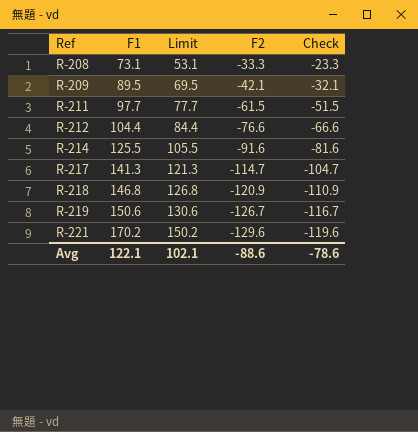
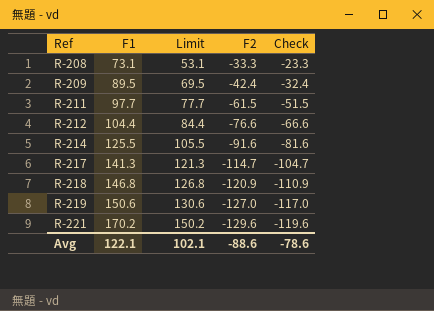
R-209 | F2: -42.1 -> -42.4
R-209 | Check: -32.1 -> -32.4
R-219 | F2: -126.7 -> -127.0
R-219 | Check: -116.7 -> -117.0

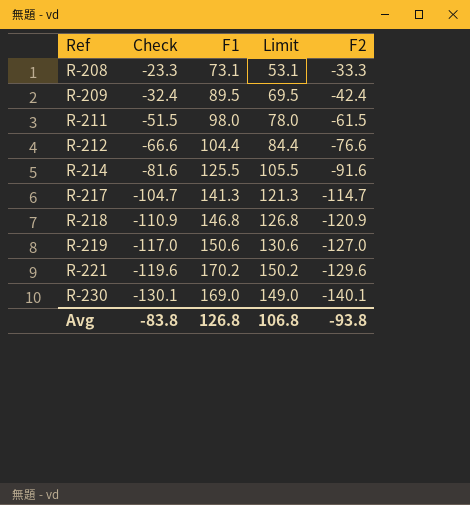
column Check | position: 5 -> 2
R-211 | F1: 97.7 -> 98.0
R-211 | Limit: 77.7 -> 78.0
row R-230: none -> -130.1 | 169.0 | 149.0 | -140.1
Avg | Check: -78.6 -> -83.8
Avg | F1: 122.1 -> 126.8
Avg | Limit: 102.1 -> 106.8
Avg | F2: -88.6 -> -93.8

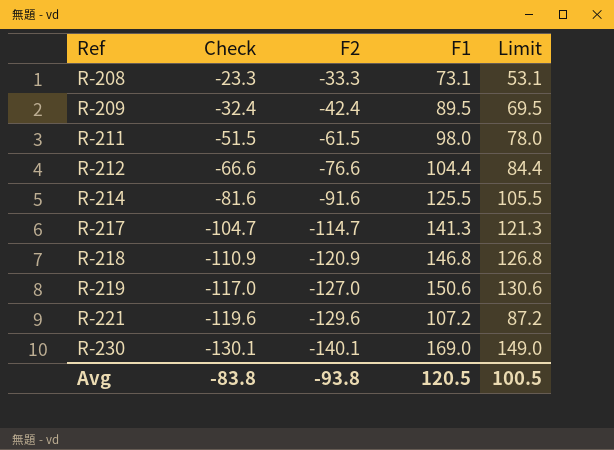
column F2 | position: 5 -> 3
R-221 | F1: 170.2 -> 107.2
R-221 | Limit: 150.2 -> 87.2
Avg | F1: 126.8 -> 120.5
Avg | Limit: 106.8 -> 100.5

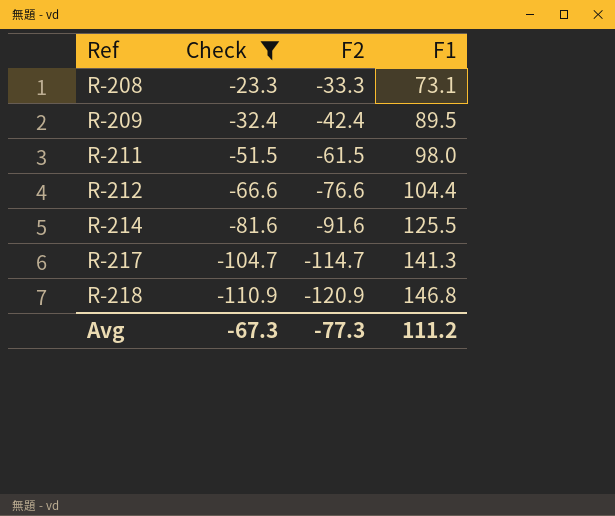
filter: none -> Check >= -110.9
column Limit | formula: [F1] - 20 -> none
Avg | Check: -83.8 -> -67.3
Avg | F2: -93.8 -> -77.3
Avg | F1: 120.5 -> 111.2

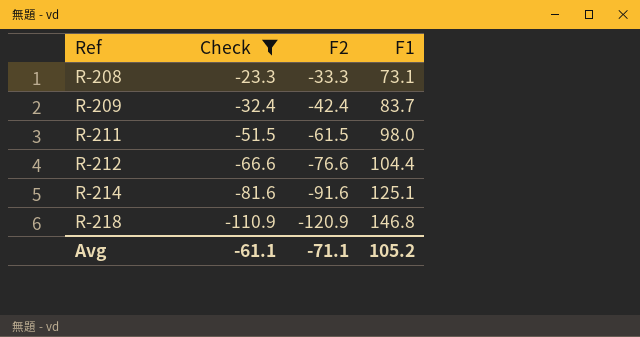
row R-217: -104.7 | -114.7 | 141.3 -> none
R-209 | F1: 89.5 -> 83.7
R-214 | F1: 125.5 -> 125.1
Avg | Check: -67.3 -> -61.1
Avg | F2: -77.3 -> -71.1
Avg | F1: 111.2 -> 105.2

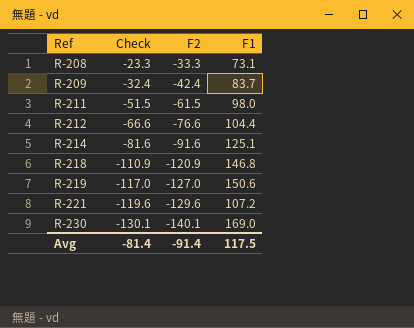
filter: Check >= -110.9 -> none
Avg | Check: -61.1 -> -81.4
Avg | F2: -71.1 -> -91.4
Avg | F1: 105.2 -> 117.5

